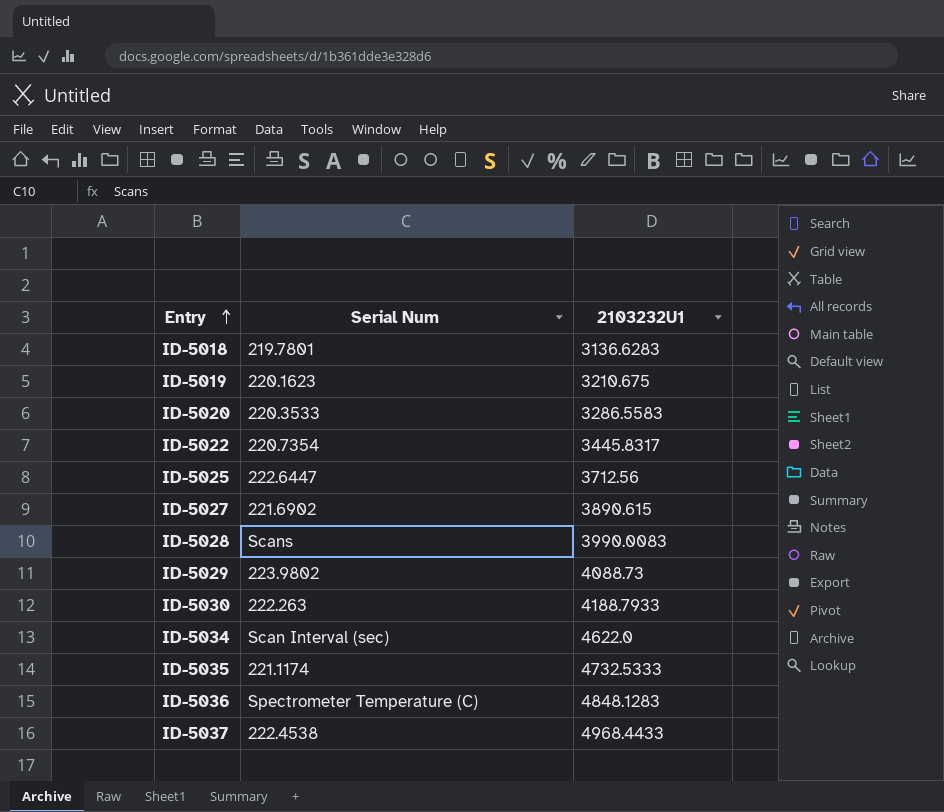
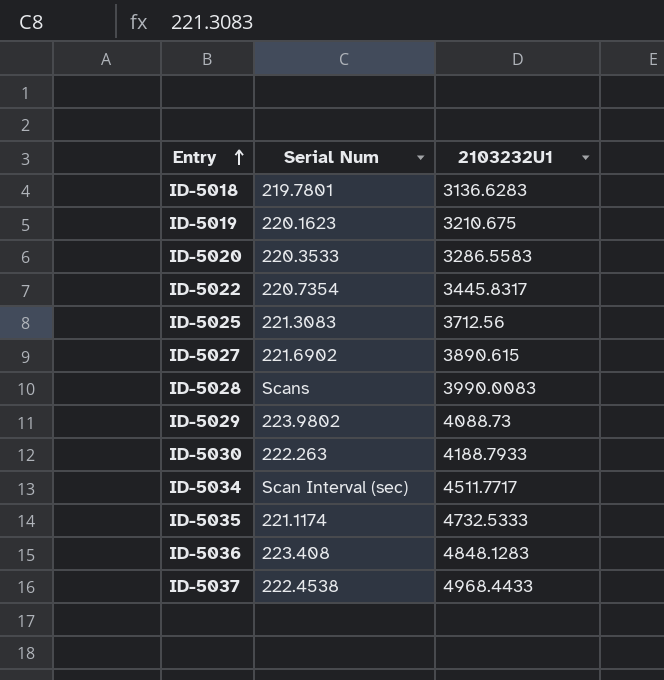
ID-5025 | Serial Num: 222.6447 -> 221.3083
ID-5034 | 2103232U1: 4622.0 -> 4511.7717
ID-5036 | Serial Num: Spectrometer Temperature (C) -> 223.408

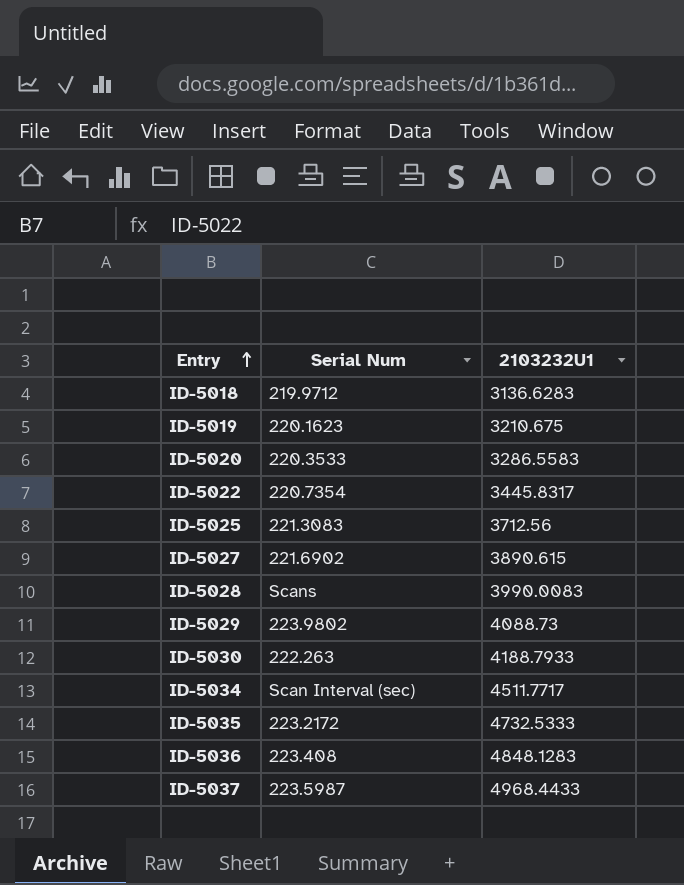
ID-5018 | Serial Num: 219.7801 -> 219.9712
ID-5035 | Serial Num: 221.1174 -> 223.2172
ID-5037 | Serial Num: 222.4538 -> 223.5987

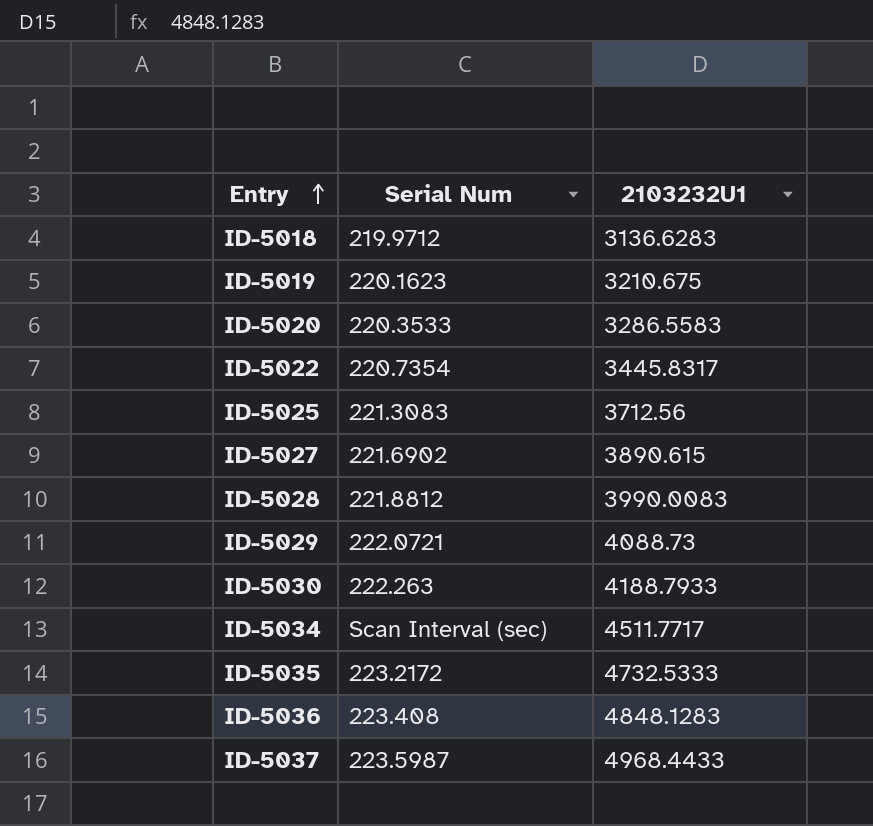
ID-5028 | Serial Num: Scans -> 221.8812
ID-5029 | Serial Num: 223.9802 -> 222.0721

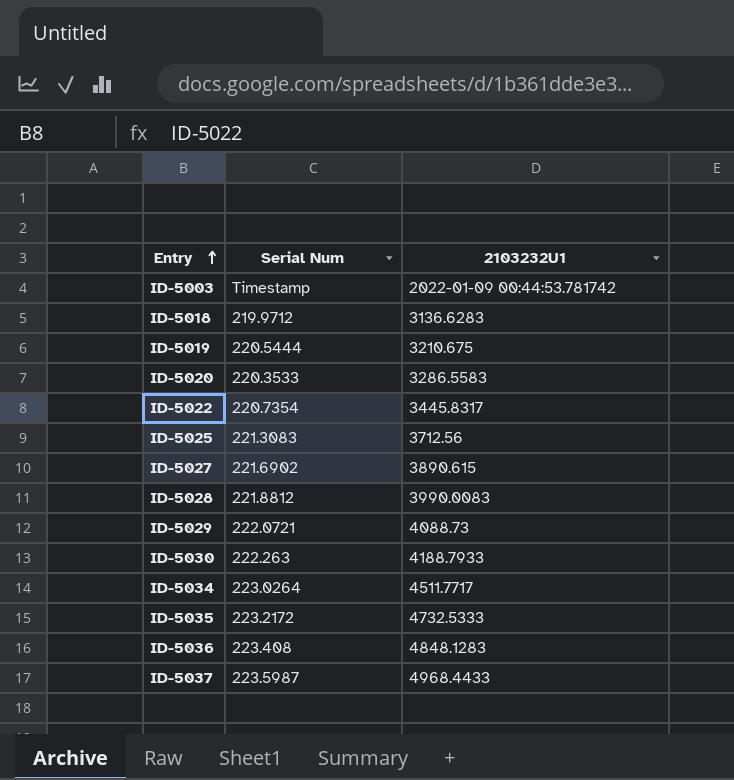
row ID-5003: none -> Timestamp | 2022-01-09 00:44:53.781742
ID-5019 | Serial Num: 220.1623 -> 220.5444
ID-5034 | Serial Num: Scan Interval (sec) -> 223.0264

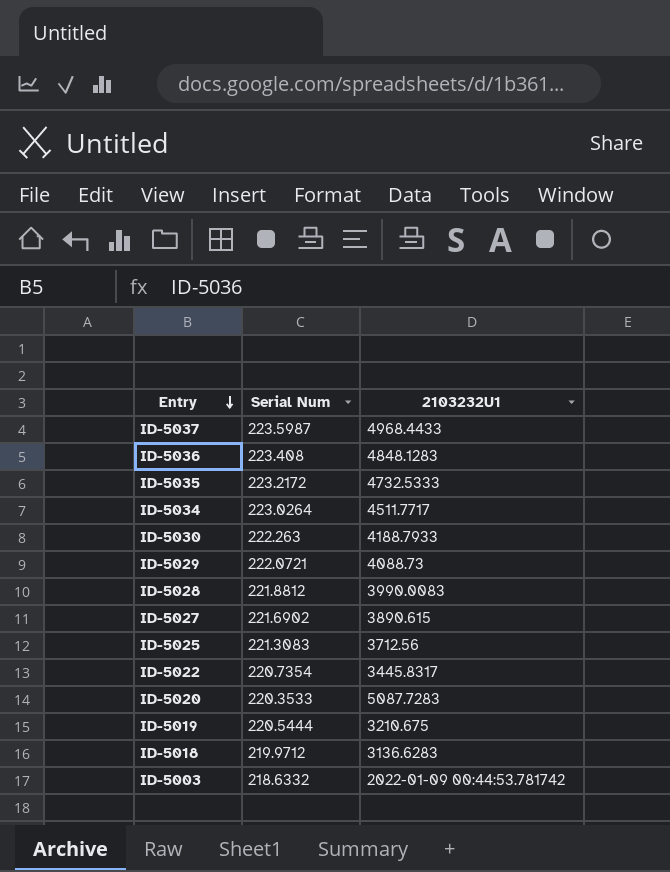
row order: Entry ascending -> Entry descending
ID-5020 | 2103232U1: 3286.5583 -> 5087.7283
ID-5003 | Serial Num: Timestamp -> 218.6332

